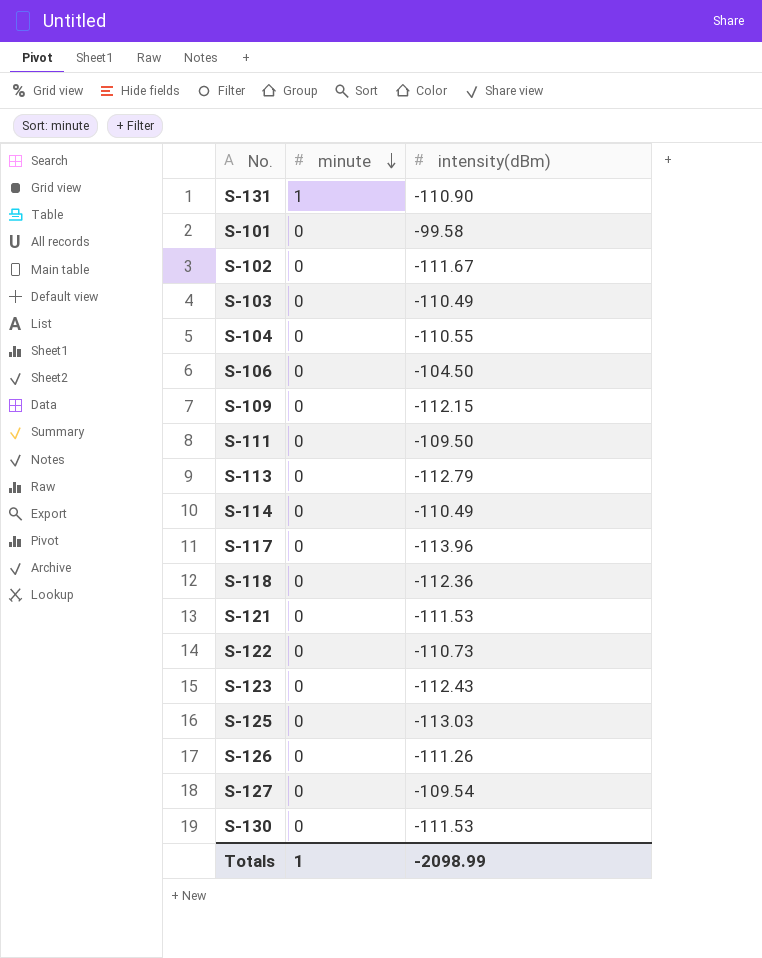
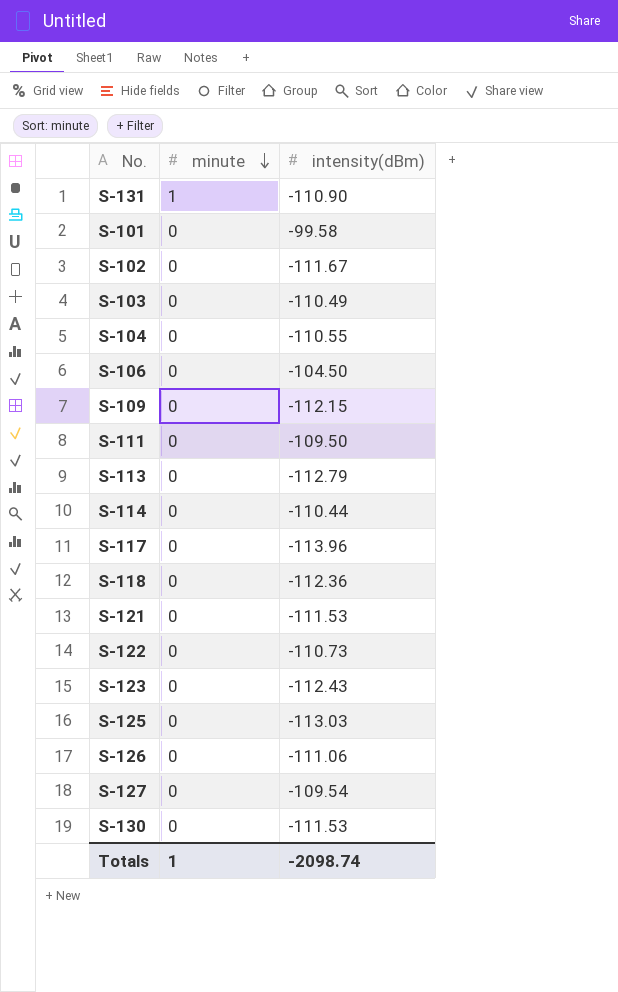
S-114 | intensity(dBm): -110.49 -> -110.44
S-126 | intensity(dBm): -111.26 -> -111.06
Totals | intensity(dBm): -2098.99 -> -2098.74

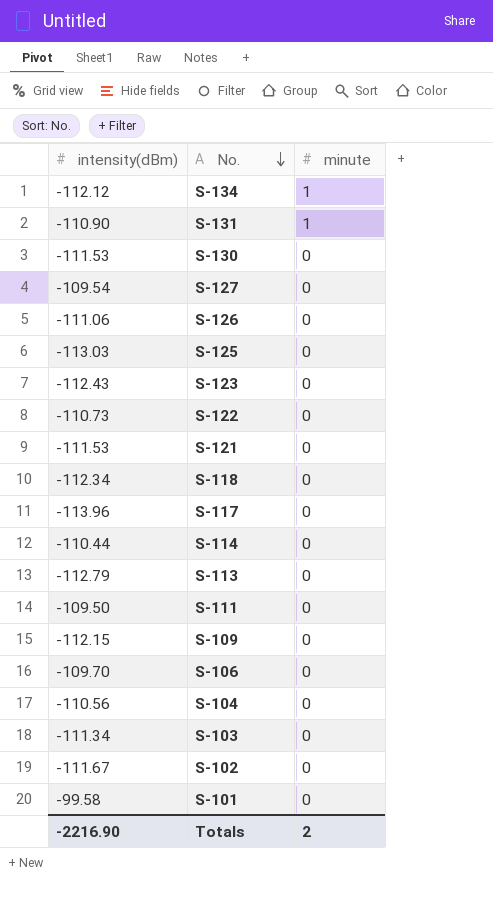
row order: minute descending -> No. descending
column intensity(dBm) | position: 3 -> 1
row S-134: none -> -112.12 | 1
S-118 | intensity(dBm): -112.36 -> -112.34
S-106 | intensity(dBm): -104.50 -> -109.70
S-104 | intensity(dBm): -110.55 -> -110.56
S-103 | intensity(dBm): -110.49 -> -111.34
Totals | intensity(dBm): -2098.74 -> -2216.90
Totals | minute: 1 -> 2

